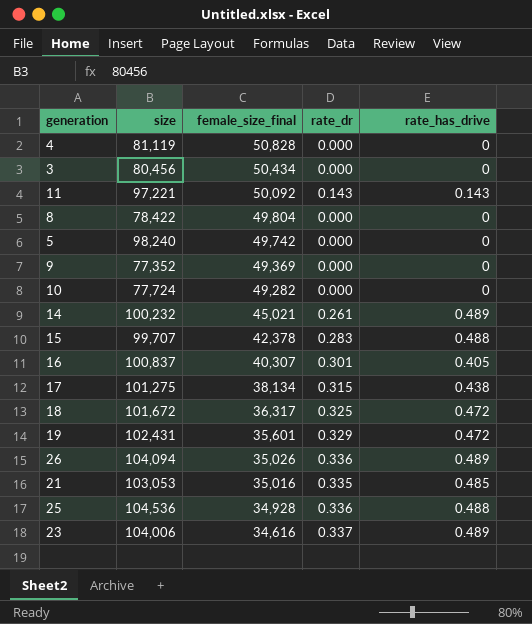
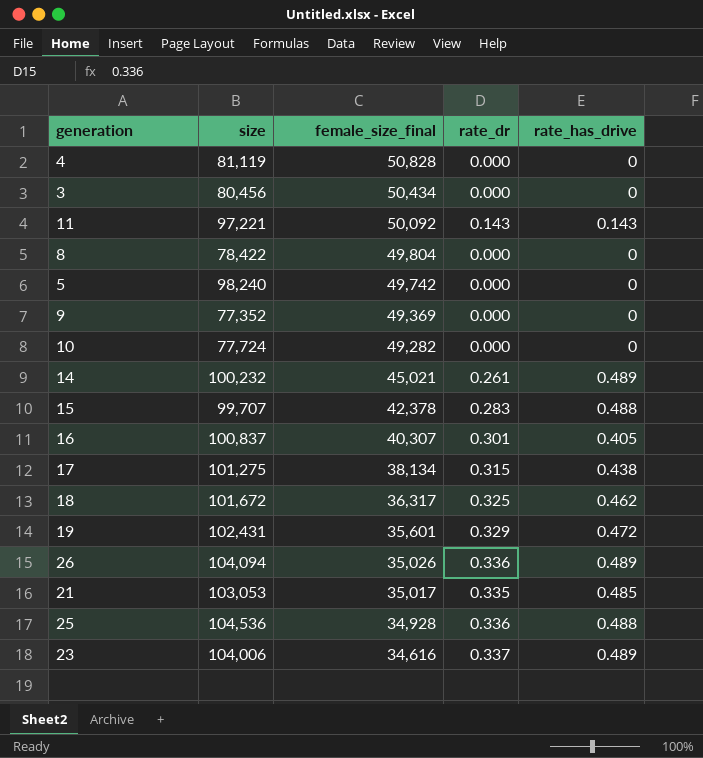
18 | rate_has_drive: 0.472 -> 0.462
21 | female_size_final: 35,016 -> 35,017

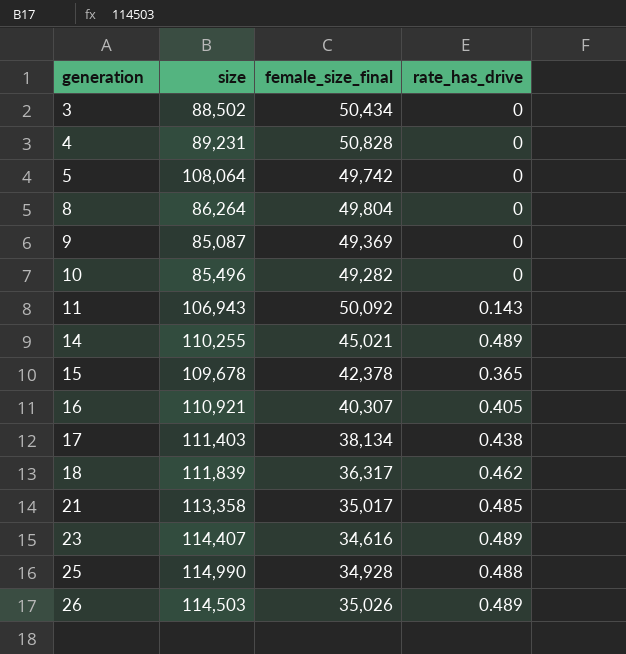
row order: female_size_final descending -> generation ascending
column rate_dr | position: 4 -> none
row 19: 102,431 | 35,601 | 0.329 | 0.472 -> none
3 | size: 80,456 -> 88,502
4 | size: 81,119 -> 89,231
5 | size: 98,240 -> 108,064
8 | size: 78,422 -> 86,264
9 | size: 77,352 -> 85,087
10 | size: 77,724 -> 85,496
11 | size: 97,221 -> 106,943
14 | size: 100,232 -> 110,255
15 | size: 99,707 -> 109,678
15 | rate_has_drive: 0.488 -> 0.365
16 | size: 100,837 -> 110,921
17 | size: 101,275 -> 111,403
18 | size: 101,672 -> 111,839
21 | size: 103,053 -> 113,358
23 | size: 104,006 -> 114,407
25 | size: 104,536 -> 114,990
26 | size: 104,094 -> 114,503

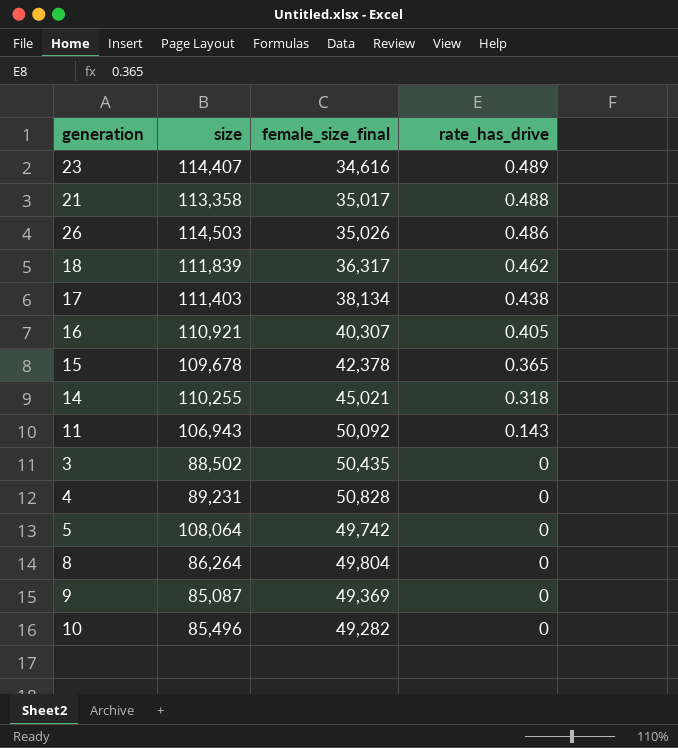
row order: generation ascending -> rate_has_drive descending
row 25: 114,990 | 34,928 | 0.488 -> none
21 | rate_has_drive: 0.485 -> 0.488
26 | rate_has_drive: 0.489 -> 0.486
14 | rate_has_drive: 0.489 -> 0.318
3 | female_size_final: 50,434 -> 50,435

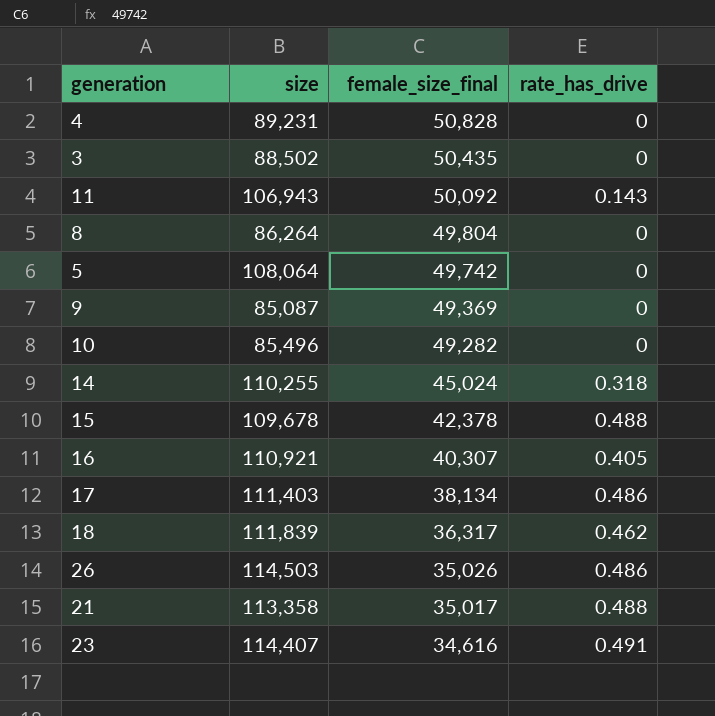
row order: rate_has_drive descending -> female_size_final descending
14 | female_size_final: 45,021 -> 45,024
15 | rate_has_drive: 0.365 -> 0.488
17 | rate_has_drive: 0.438 -> 0.486
23 | rate_has_drive: 0.489 -> 0.491

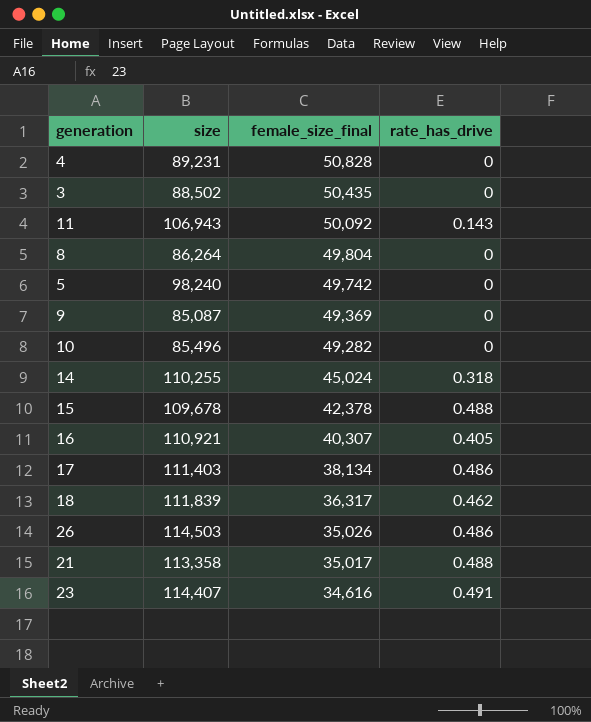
5 | size: 108,064 -> 98,240

